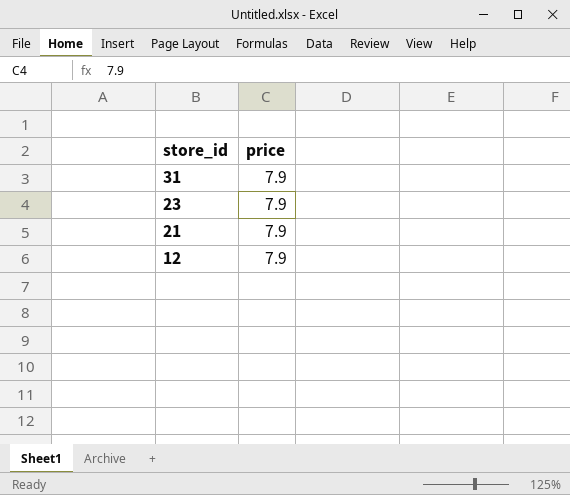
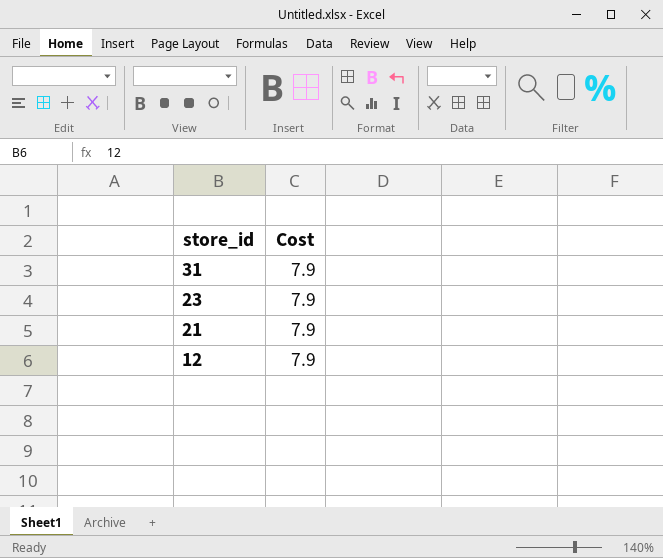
column name: price -> Cost

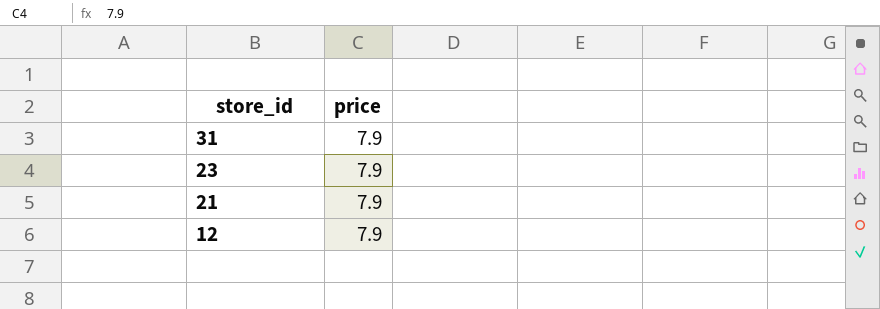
column name: Cost -> price

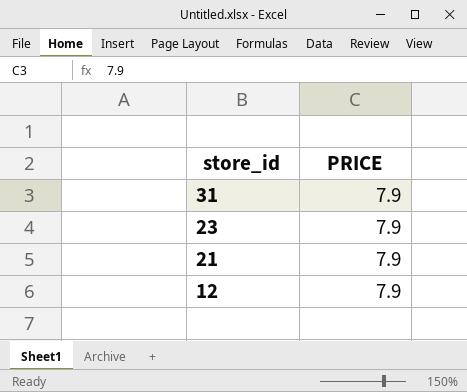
column name: price -> PRICE

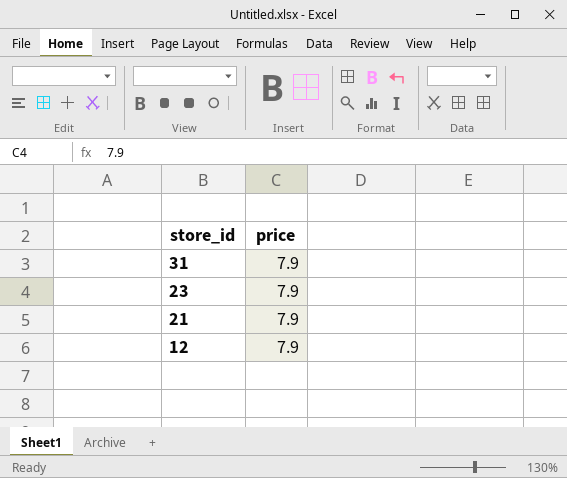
column name: PRICE -> price

